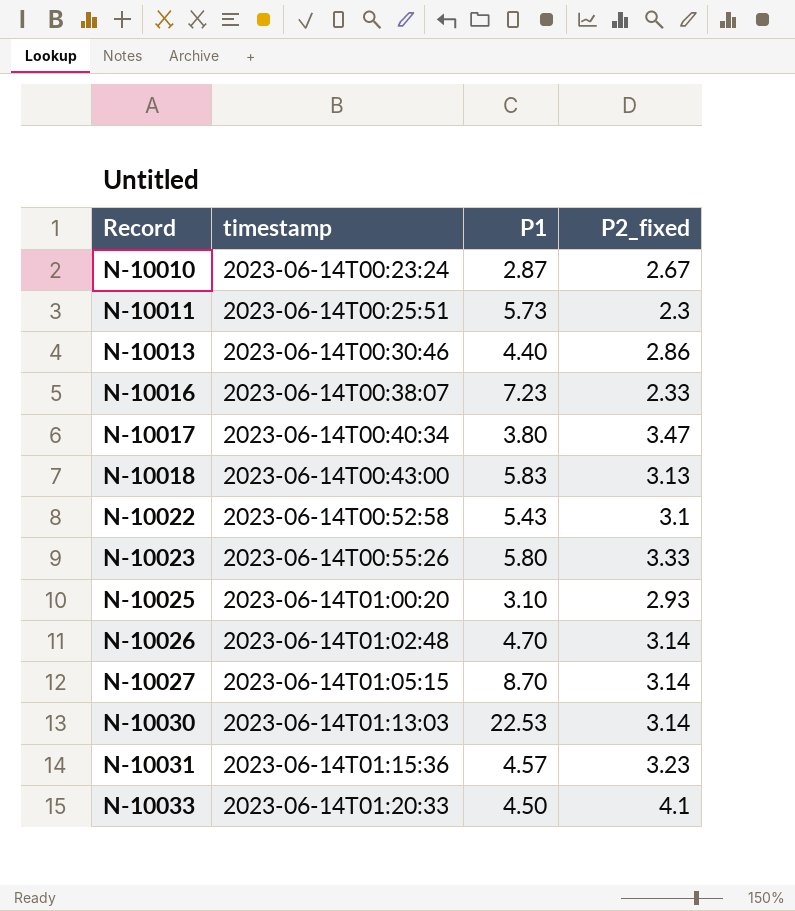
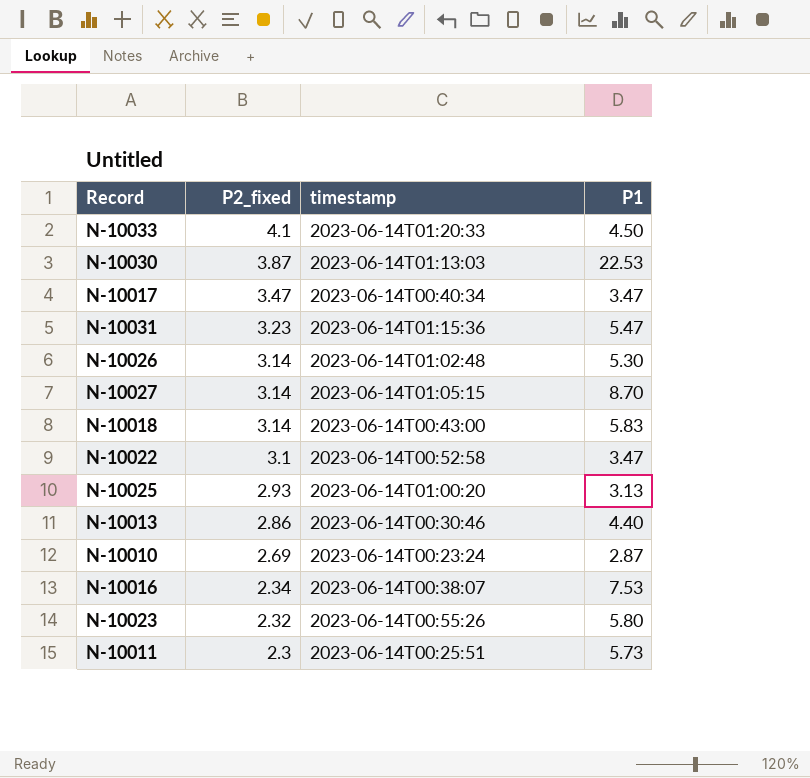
row order: Record ascending -> P2_fixed descending
column P2_fixed | position: 4 -> 2
N-10030 | P2_fixed: 3.14 -> 3.87
N-10017 | P1: 3.80 -> 3.47
N-10031 | P1: 4.57 -> 5.47
N-10026 | P1: 4.70 -> 5.30
N-10018 | P2_fixed: 3.13 -> 3.14
N-10022 | P1: 5.43 -> 3.47
N-10025 | P1: 3.10 -> 3.13
N-10010 | P2_fixed: 2.67 -> 2.69
N-10016 | P2_fixed: 2.33 -> 2.34
N-10016 | P1: 7.23 -> 7.53
N-10023 | P2_fixed: 3.33 -> 2.32

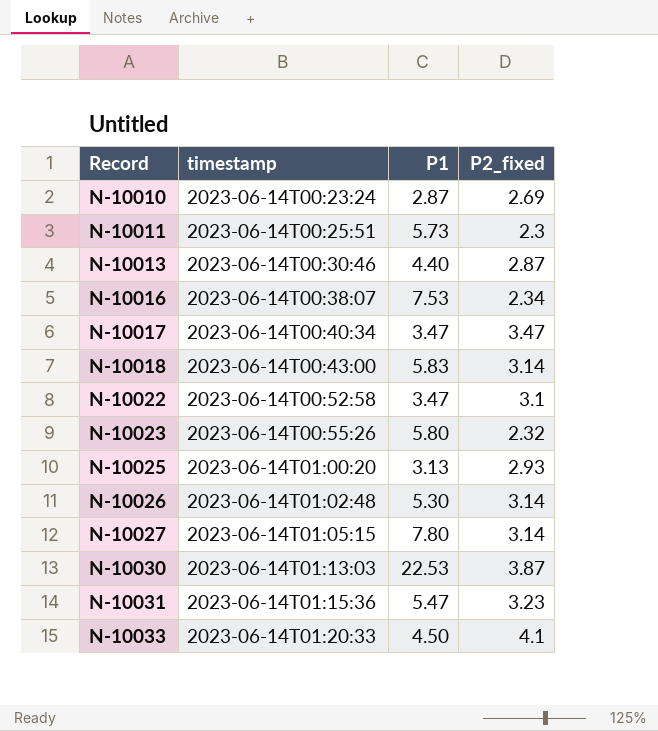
row order: P2_fixed descending -> Record ascending
column P2_fixed | position: 2 -> 4
N-10013 | P2_fixed: 2.86 -> 2.87
N-10027 | P1: 8.70 -> 7.80

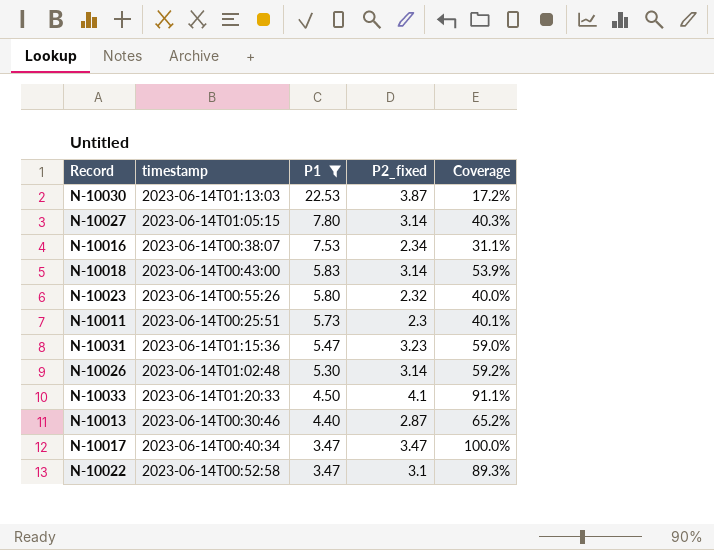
filter: none -> P1 >= 3.47
row order: Record ascending -> P1 descending
column Coverage | formula: none -> [P2_fixed] / [P1]

